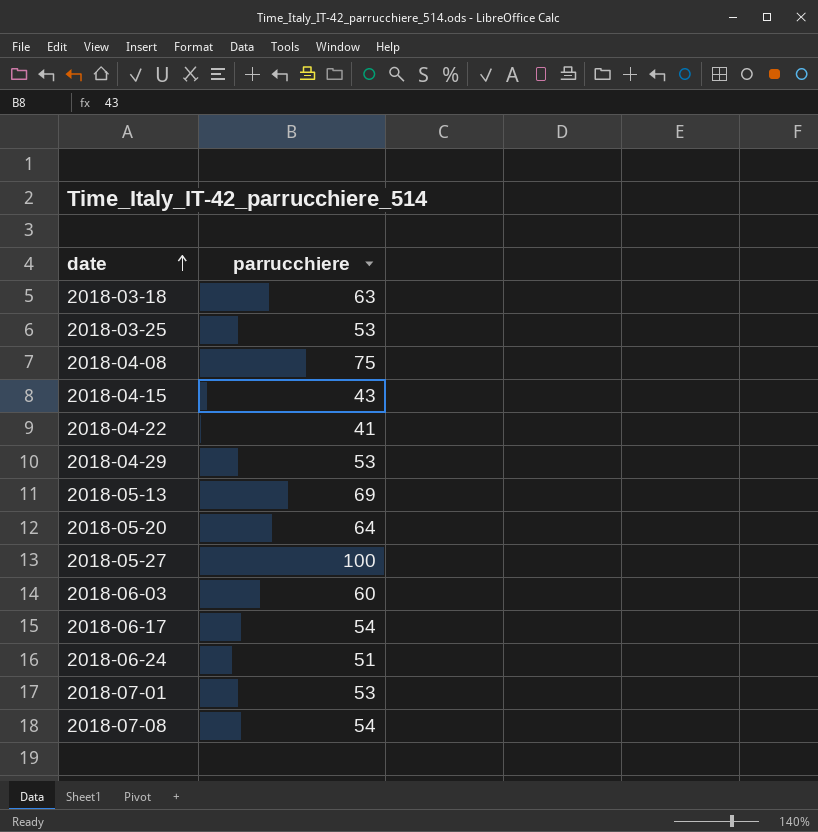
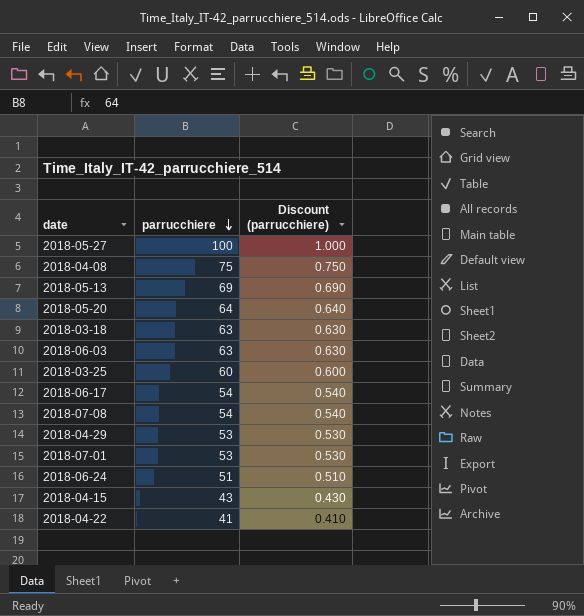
row order: date ascending -> parrucchiere descending
column Discount (parrucchiere) | formula: none -> [parrucchiere] * 0.01
2018-06-03 | parrucchiere: 60 -> 63
2018-03-25 | parrucchiere: 53 -> 60

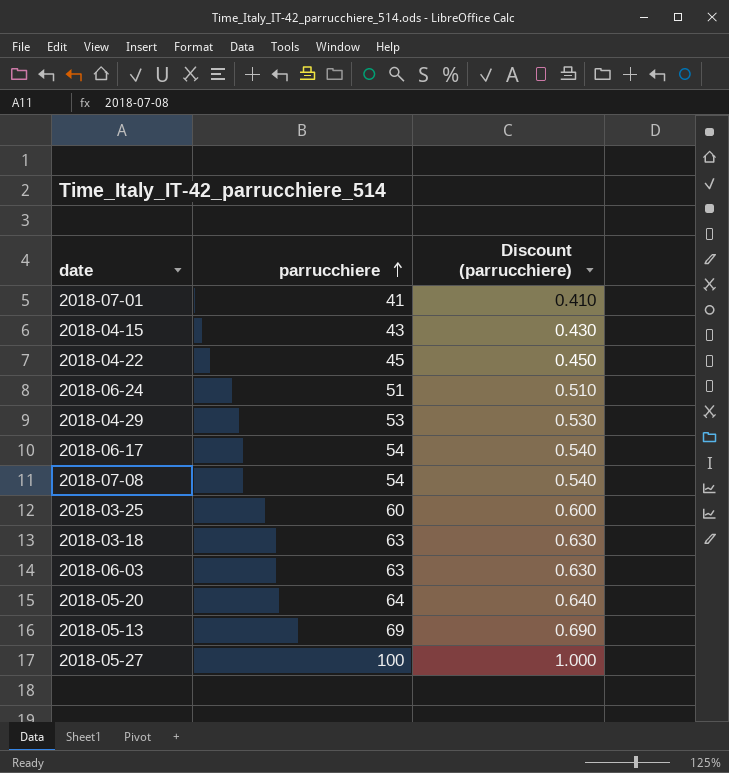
row order: parrucchiere descending -> parrucchiere ascending
row 2018-04-08: 75 | 0.750 -> none
2018-07-01 | parrucchiere: 53 -> 41
2018-07-01 | Discount (parrucchiere): 0.530 -> 0.410
2018-04-22 | parrucchiere: 41 -> 45
2018-04-22 | Discount (parrucchiere): 0.410 -> 0.450

